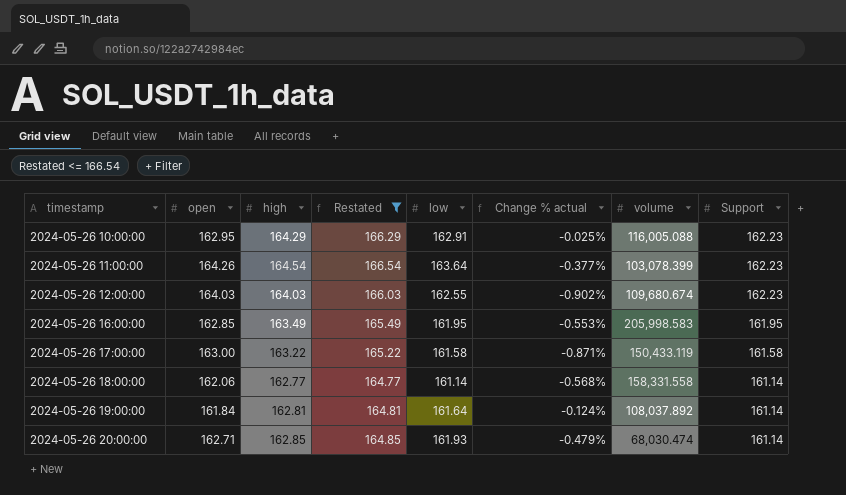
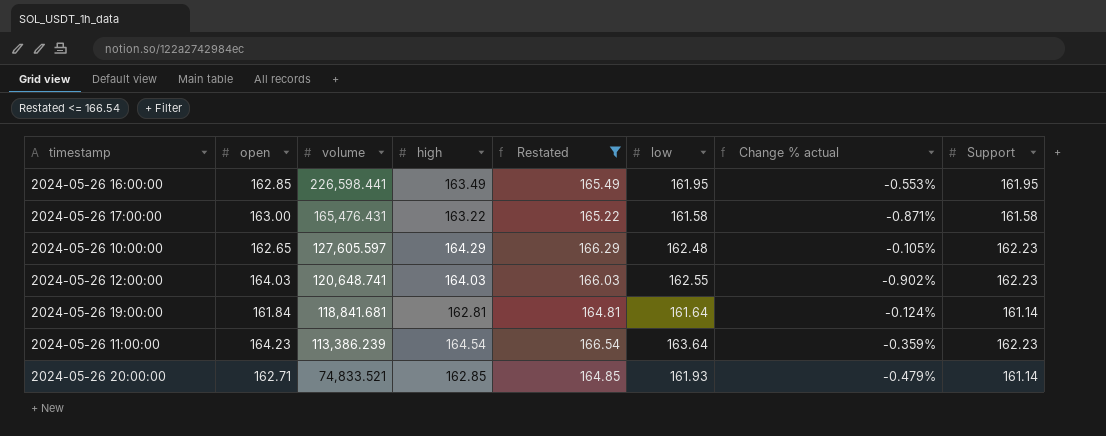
row order: timestamp ascending -> volume descending
column volume | position: 7 -> 3
row 2024-05-26 18:00:00: 162.06 | 162.77 | 164.77 | 161.14 | -0.568% | 158,331.558 | 161.14 -> none
2024-05-26 16:00:00 | volume: 205,998.583 -> 226,598.441
2024-05-26 17:00:00 | volume: 150,433.119 -> 165,476.431
2024-05-26 10:00:00 | open: 162.95 -> 162.65
2024-05-26 10:00:00 | volume: 116,005.088 -> 127,605.597
2024-05-26 10:00:00 | low: 162.91 -> 162.48
2024-05-26 10:00:00 | Change % actual: -0.025% -> -0.105%
2024-05-26 12:00:00 | volume: 109,680.674 -> 120,648.741
2024-05-26 19:00:00 | volume: 108,037.892 -> 118,841.681
2024-05-26 11:00:00 | open: 164.26 -> 164.23
2024-05-26 11:00:00 | volume: 103,078.399 -> 113,386.239
2024-05-26 11:00:00 | Change % actual: -0.377% -> -0.359%
2024-05-26 20:00:00 | volume: 68,030.474 -> 74,833.521

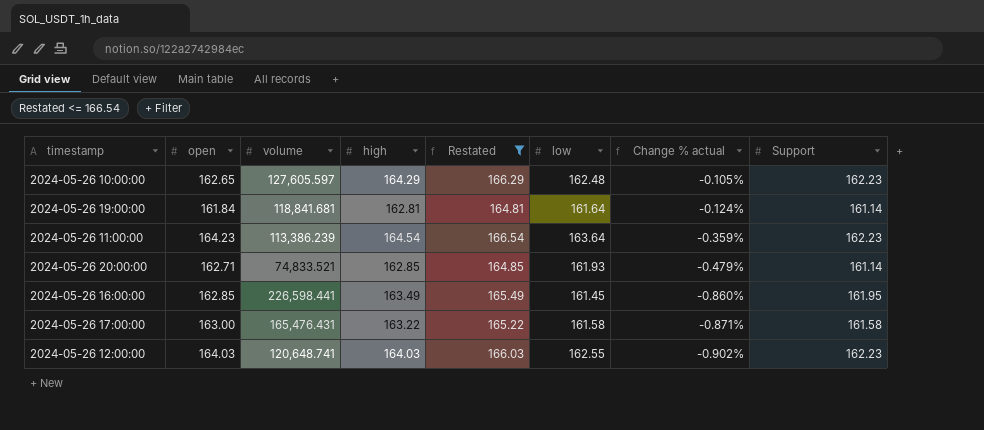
row order: volume descending -> Change % actual descending
2024-05-26 16:00:00 | low: 161.95 -> 161.45
2024-05-26 16:00:00 | Change % actual: -0.553% -> -0.860%

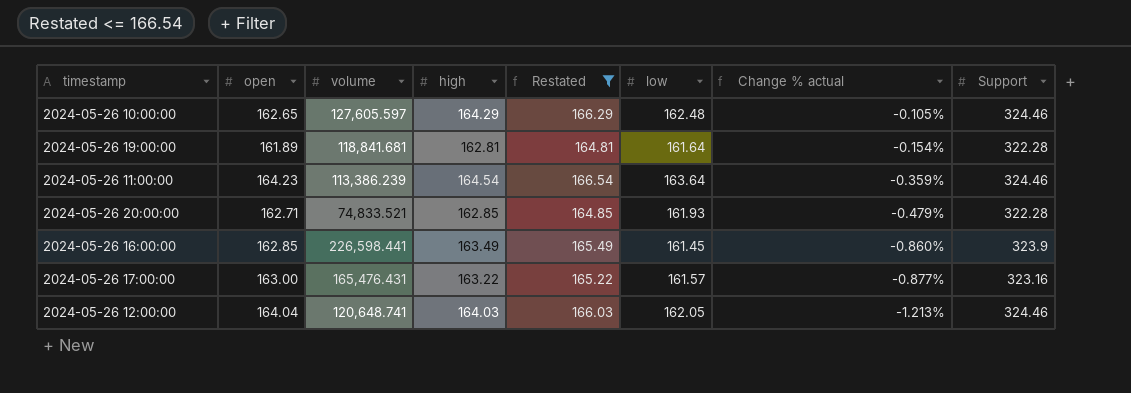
2024-05-26 10:00:00 | Support: 162.23 -> 324.46
2024-05-26 19:00:00 | open: 161.84 -> 161.89
2024-05-26 19:00:00 | Change % actual: -0.124% -> -0.154%
2024-05-26 19:00:00 | Support: 161.14 -> 322.28
2024-05-26 11:00:00 | Support: 162.23 -> 324.46
2024-05-26 20:00:00 | Support: 161.14 -> 322.28
2024-05-26 16:00:00 | Support: 161.95 -> 323.9
2024-05-26 17:00:00 | low: 161.58 -> 161.57
2024-05-26 17:00:00 | Change % actual: -0.871% -> -0.877%
2024-05-26 17:00:00 | Support: 161.58 -> 323.16
2024-05-26 12:00:00 | open: 164.03 -> 164.04
2024-05-26 12:00:00 | low: 162.55 -> 162.05
2024-05-26 12:00:00 | Change % actual: -0.902% -> -1.213%
2024-05-26 12:00:00 | Support: 162.23 -> 324.46

